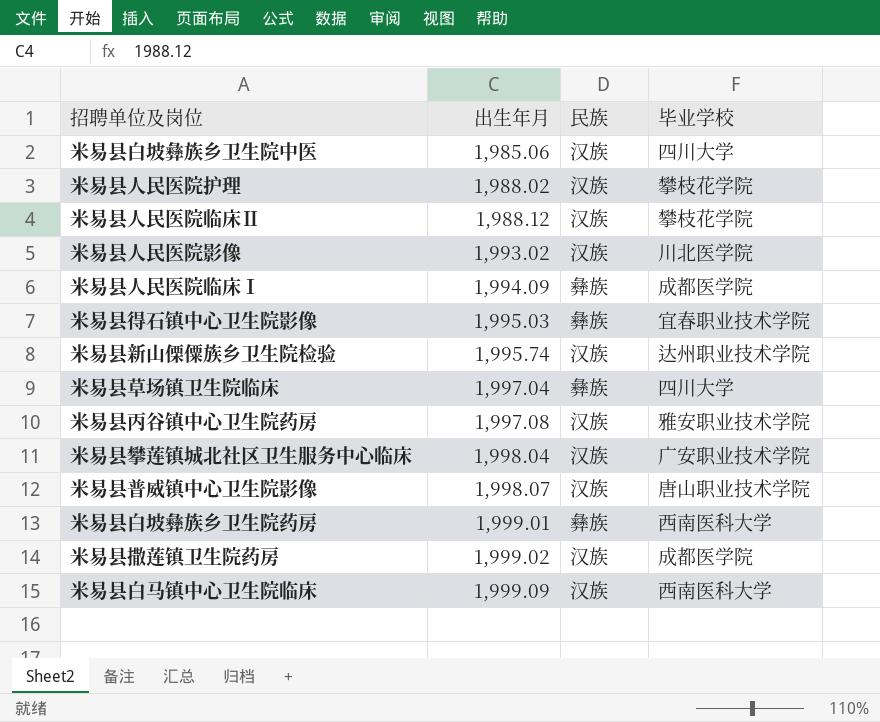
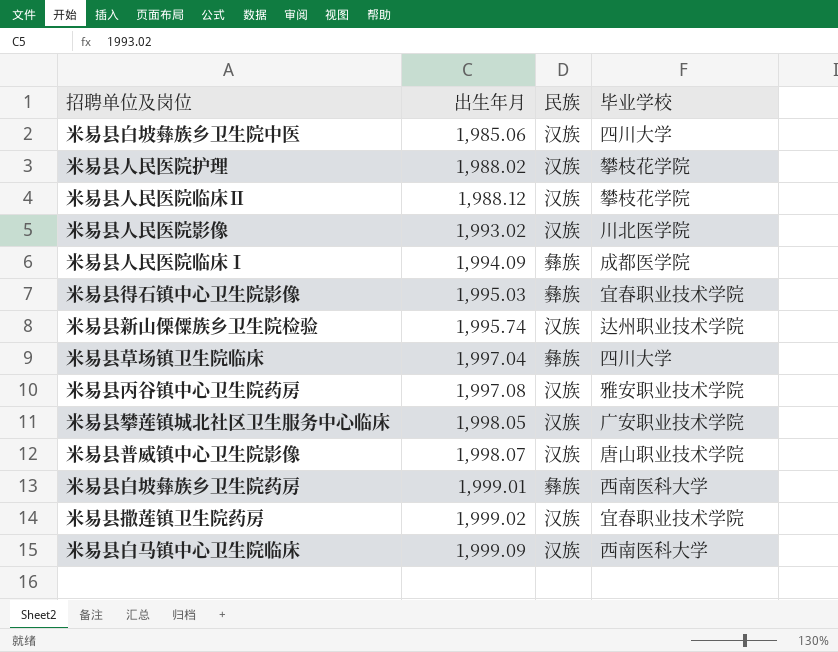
米易县攀莲镇城北社区卫生服务中心临床 | 出生年月: 1,998.04 -> 1,998.05
米易县撒莲镇卫生院药房 | 毕业学校: 成都医学院 -> 宜春职业技术学院

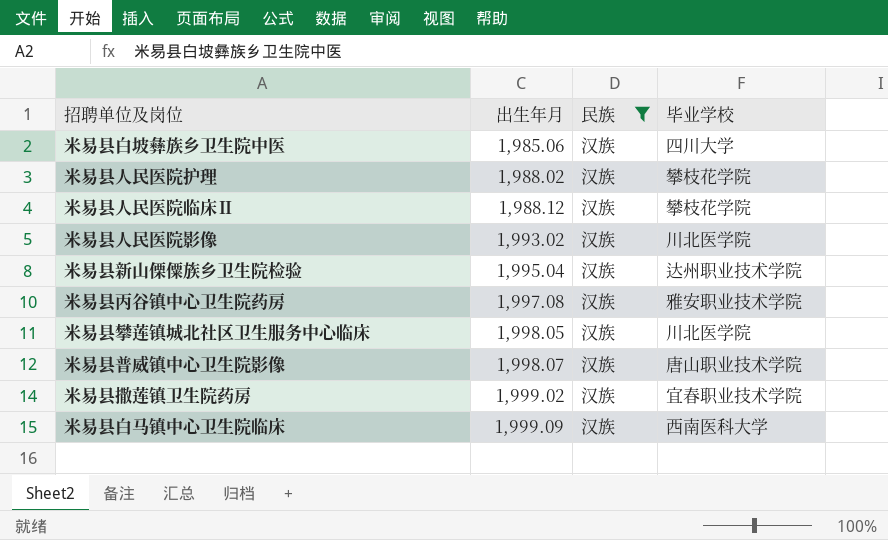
filter: none -> 民族 = 汉族
米易县新山傈僳族乡卫生院检验 | 出生年月: 1,995.74 -> 1,995.04
米易县攀莲镇城北社区卫生服务中心临床 | 毕业学校: 广安职业技术学院 -> 川北医学院

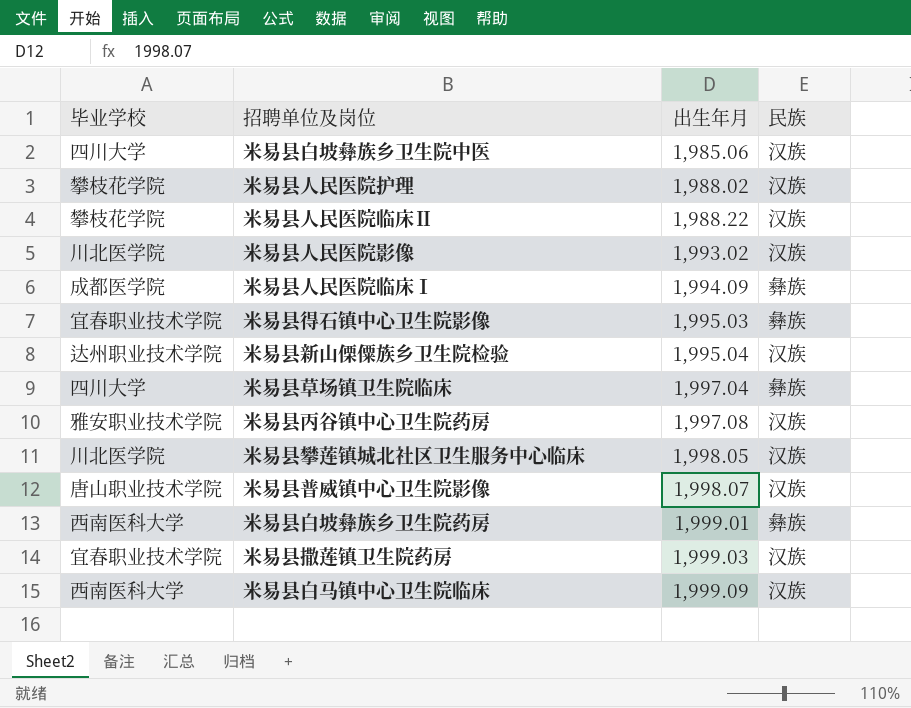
filter: 民族 = 汉族 -> none
column 毕业学校 | position: 4 -> 1
米易县人民医院临床Ⅱ | 出生年月: 1,988.12 -> 1,988.22
米易县撒莲镇卫生院药房 | 出生年月: 1,999.02 -> 1,999.03

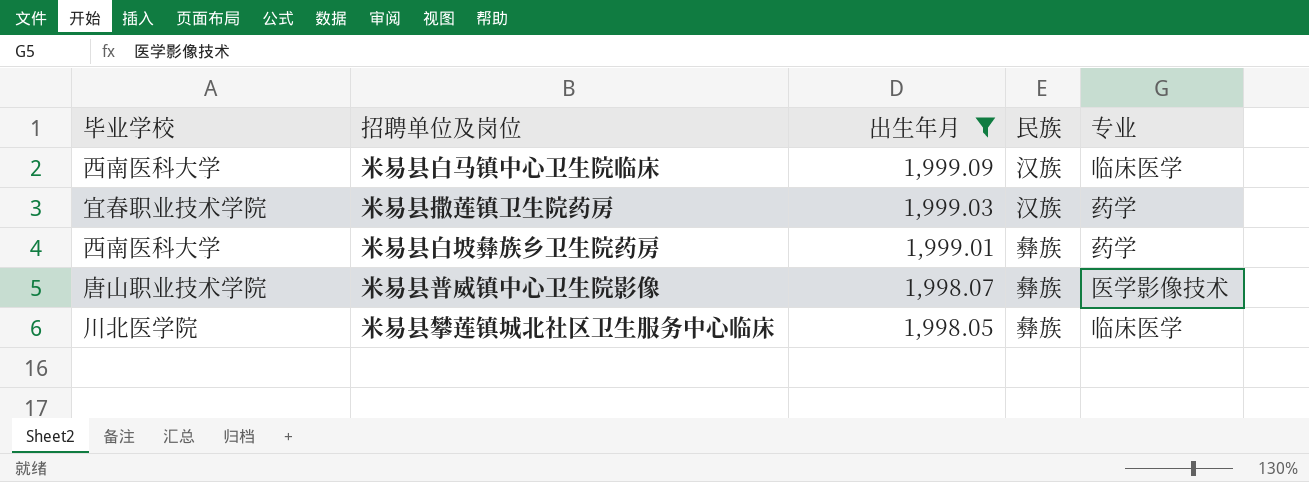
filter: none -> 出生年月 >= 1,998.05
row order: 出生年月 ascending -> 出生年月 descending
column 专业 | position: none -> 5
米易县普威镇中心卫生院影像 | 民族: 汉族 -> 彝族
米易县攀莲镇城北社区卫生服务中心临床 | 民族: 汉族 -> 彝族

